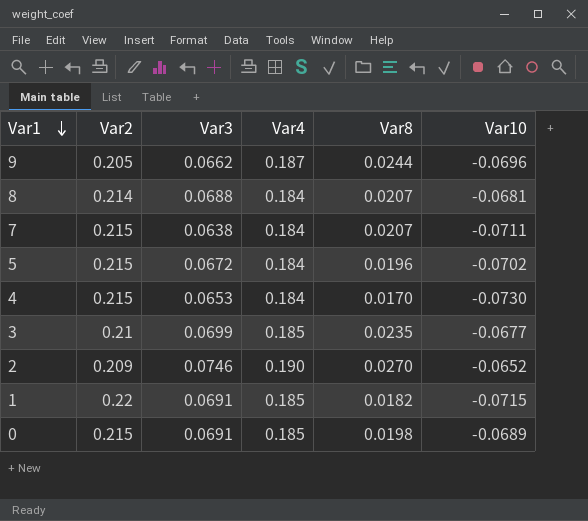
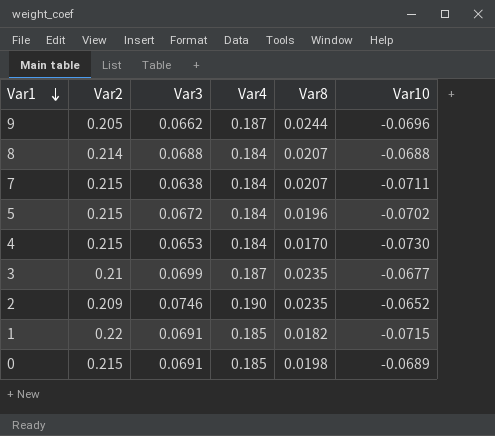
8 | Var10: -0.0681 -> -0.0688
3 | Var4: 0.185 -> 0.187
2 | Var8: 0.0270 -> 0.0235

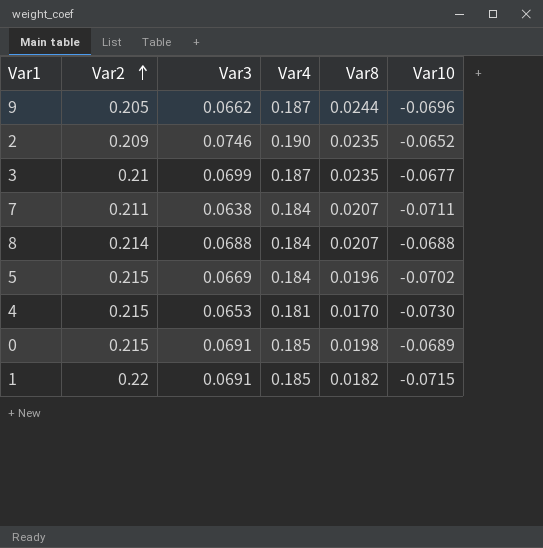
row order: Var1 descending -> Var2 ascending
7 | Var2: 0.215 -> 0.211
5 | Var3: 0.0672 -> 0.0669
4 | Var4: 0.184 -> 0.181

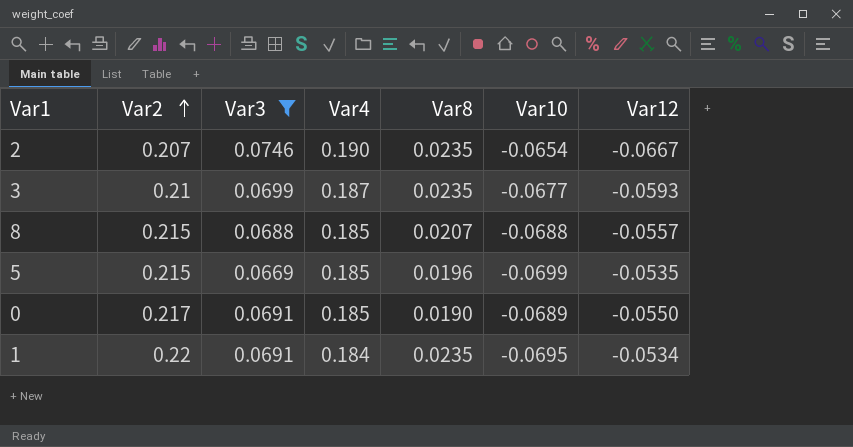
filter: none -> Var3 >= 0.0669
column Var12 | position: none -> 7
2 | Var2: 0.209 -> 0.207
2 | Var10: -0.0652 -> -0.0654
8 | Var2: 0.214 -> 0.215
8 | Var4: 0.184 -> 0.185
5 | Var4: 0.184 -> 0.185
5 | Var10: -0.0702 -> -0.0699
0 | Var2: 0.215 -> 0.217
0 | Var8: 0.0198 -> 0.0190
1 | Var4: 0.185 -> 0.184
1 | Var8: 0.0182 -> 0.0235
1 | Var10: -0.0715 -> -0.0695

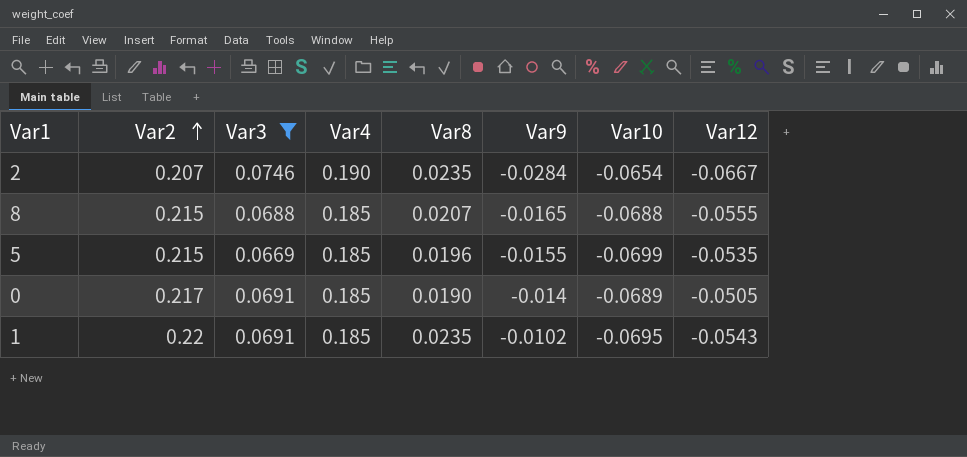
column Var9 | position: none -> 6
row 3: 0.21 | 0.0699 | 0.187 | 0.0235 | -0.0677 | -0.0593 -> none
8 | Var12: -0.0557 -> -0.0555
0 | Var12: -0.0550 -> -0.0505
1 | Var4: 0.184 -> 0.185
1 | Var12: -0.0534 -> -0.0543

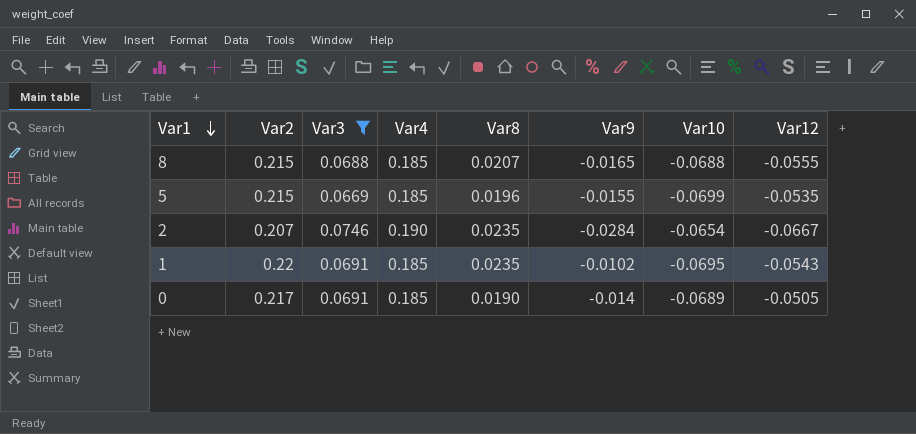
row order: Var2 ascending -> Var1 descending

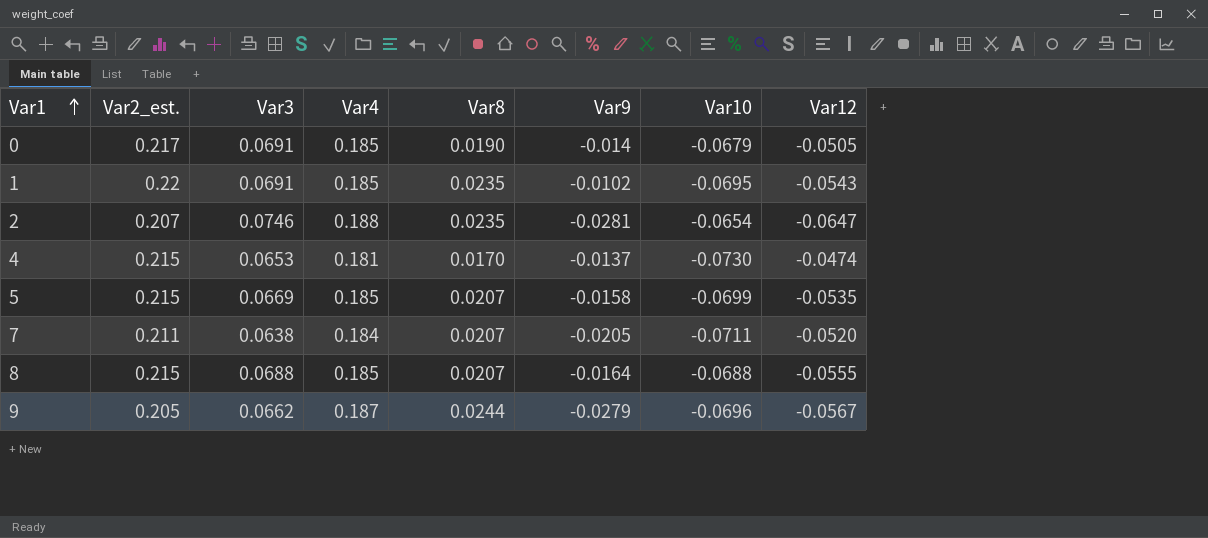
filter: Var3 >= 0.0669 -> none
row order: Var1 descending -> Var1 ascending
column name: Var2 -> Var2_est.
0 | Var10: -0.0689 -> -0.0679
2 | Var4: 0.190 -> 0.188
2 | Var9: -0.0284 -> -0.0281
2 | Var12: -0.0667 -> -0.0647
5 | Var8: 0.0196 -> 0.0207
5 | Var9: -0.0155 -> -0.0158
8 | Var9: -0.0165 -> -0.0164

